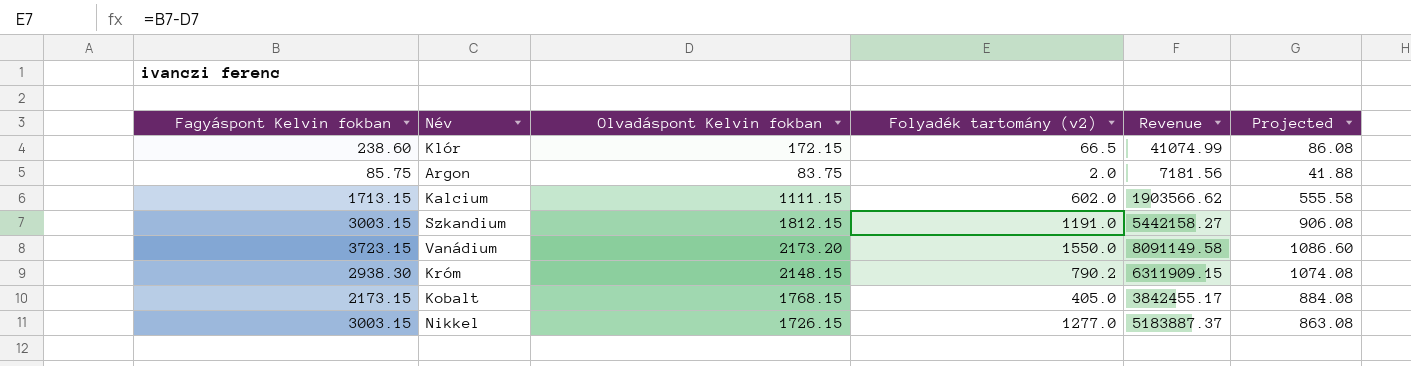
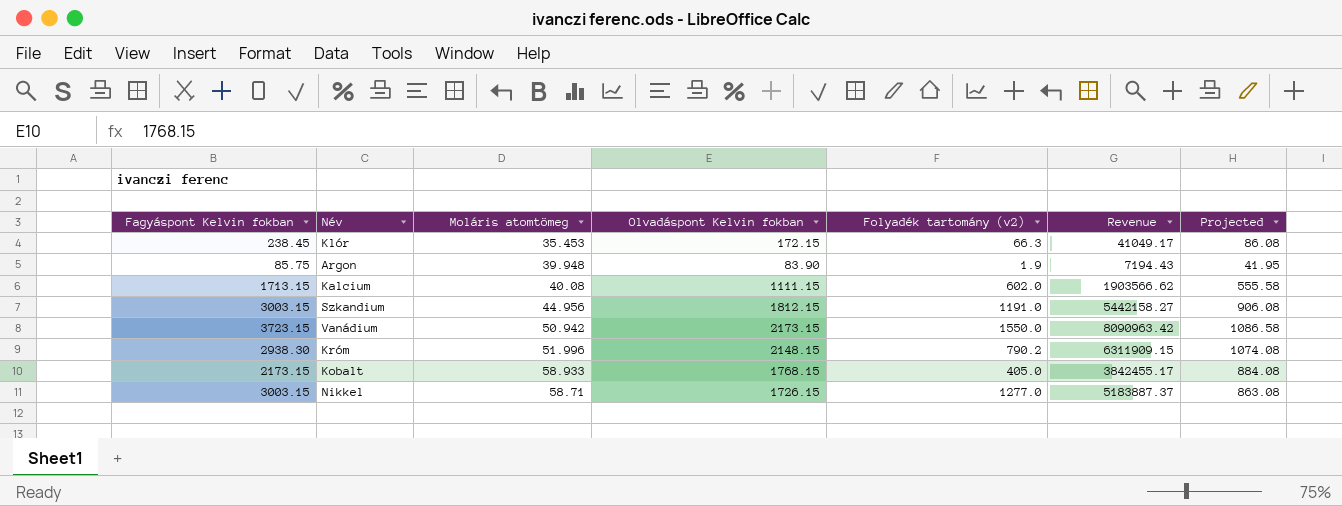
column Moláris atomtömeg | position: none -> 3
Klór | Fagyáspont Kelvin fokban: 238.60 -> 238.45
Klór | Folyadék tartomány (v2): 66.5 -> 66.3
Klór | Revenue: 41074.99 -> 41049.17
Argon | Olvadáspont Kelvin fokban: 83.75 -> 83.90
Argon | Folyadék tartomány (v2): 2.0 -> 1.9
Argon | Revenue: 7181.56 -> 7194.43
Argon | Projected: 41.88 -> 41.95
Vanádium | Olvadáspont Kelvin fokban: 2173.20 -> 2173.15
Vanádium | Revenue: 8091149.58 -> 8090963.42
Vanádium | Projected: 1086.60 -> 1086.58

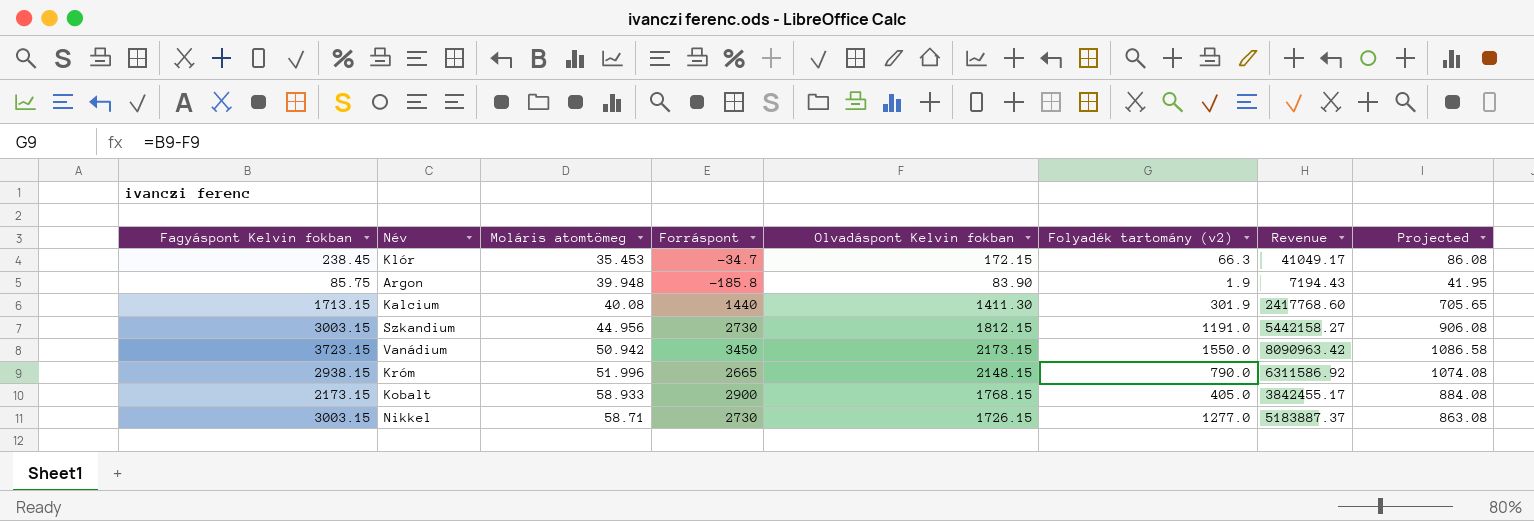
column Forráspont | position: none -> 4
Kalcium | Olvadáspont Kelvin fokban: 1111.15 -> 1411.30
Kalcium | Folyadék tartomány (v2): 602.0 -> 301.9
Kalcium | Revenue: 1903566.62 -> 2417768.60
Kalcium | Projected: 555.58 -> 705.65
Króm | Fagyáspont Kelvin fokban: 2938.30 -> 2938.15
Króm | Folyadék tartomány (v2): 790.2 -> 790.0
Króm | Revenue: 6311909.15 -> 6311586.92

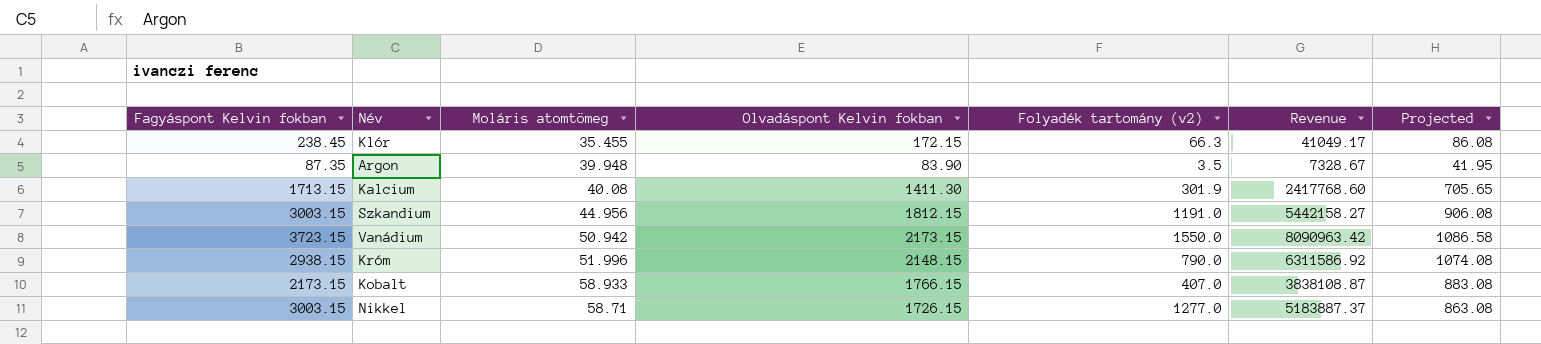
column Forráspont | position: 4 -> none
Klór | Moláris atomtömeg: 35.453 -> 35.455
Argon | Fagyáspont Kelvin fokban: 85.75 -> 87.35
Argon | Folyadék tartomány (v2): 1.9 -> 3.5
Argon | Revenue: 7194.43 -> 7328.67
Kobalt | Olvadáspont Kelvin fokban: 1768.15 -> 1766.15
Kobalt | Folyadék tartomány (v2): 405.0 -> 407.0
Kobalt | Revenue: 3842455.17 -> 3838108.87
Kobalt | Projected: 884.08 -> 883.08

